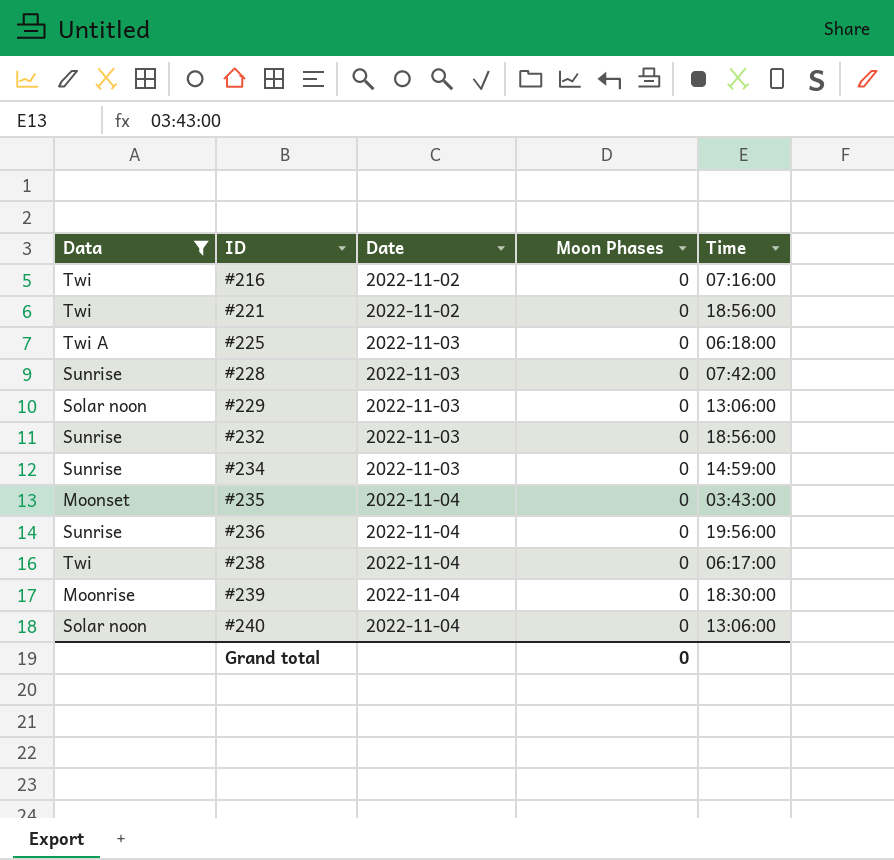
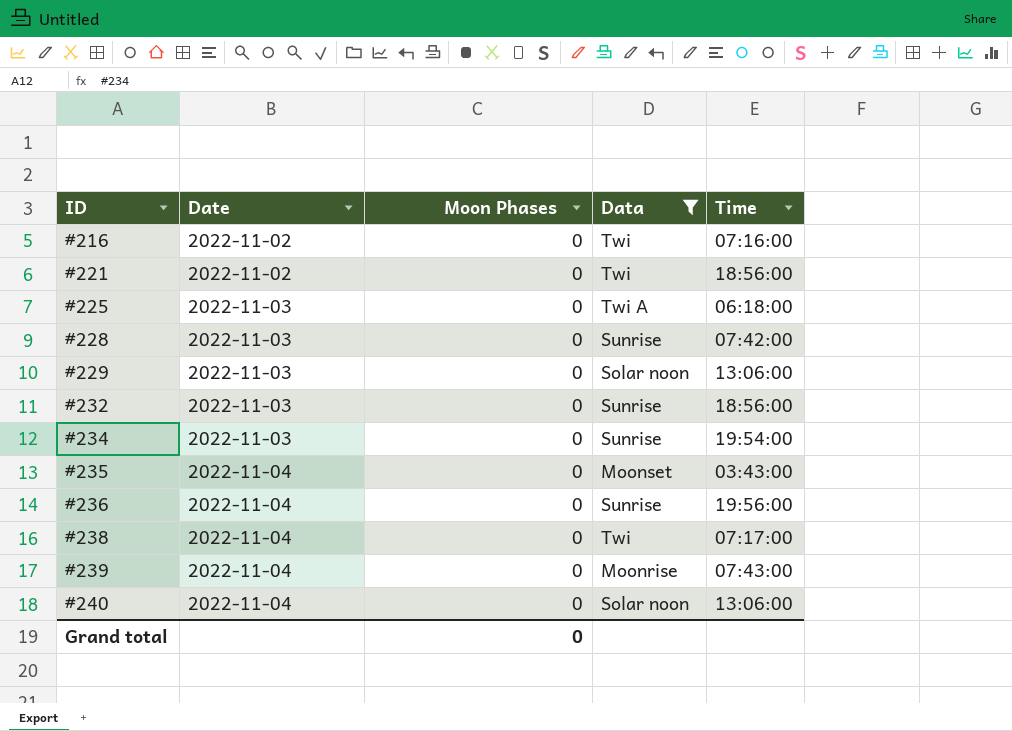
column Data | position: 1 -> 4
#234 | Time: 14:59:00 -> 19:54:00
#238 | Time: 06:17:00 -> 07:17:00
#239 | Time: 18:30:00 -> 07:43:00

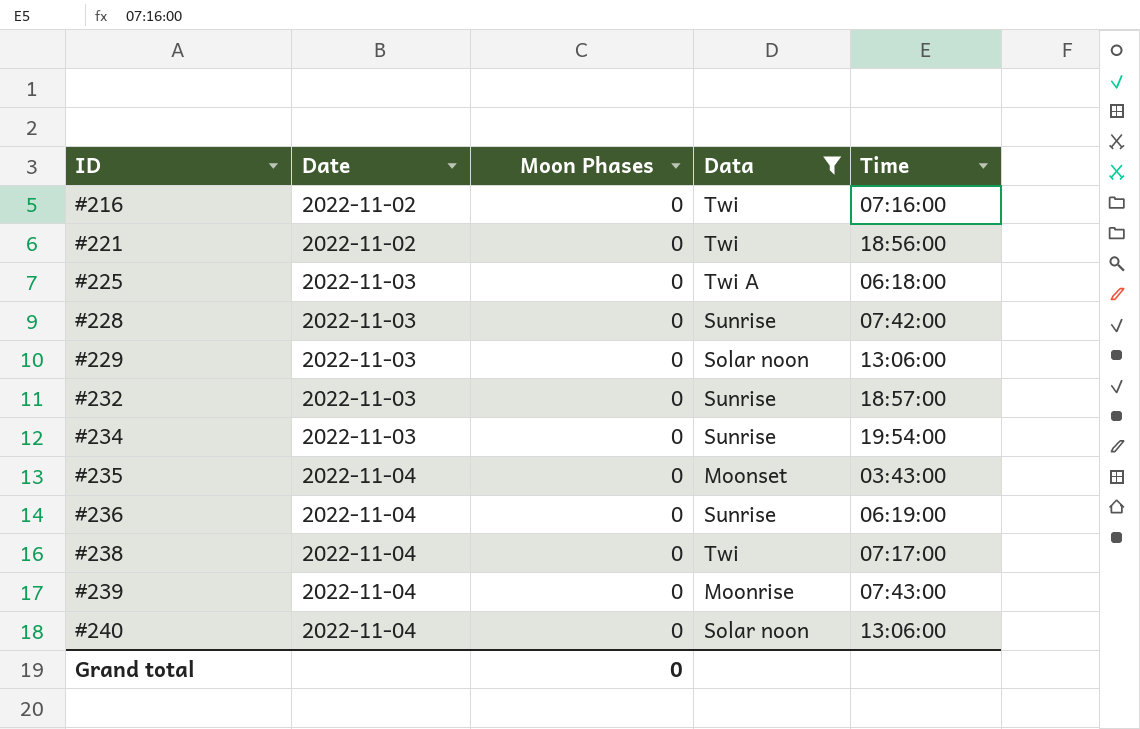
#232 | Time: 18:56:00 -> 18:57:00
#236 | Time: 19:56:00 -> 06:19:00

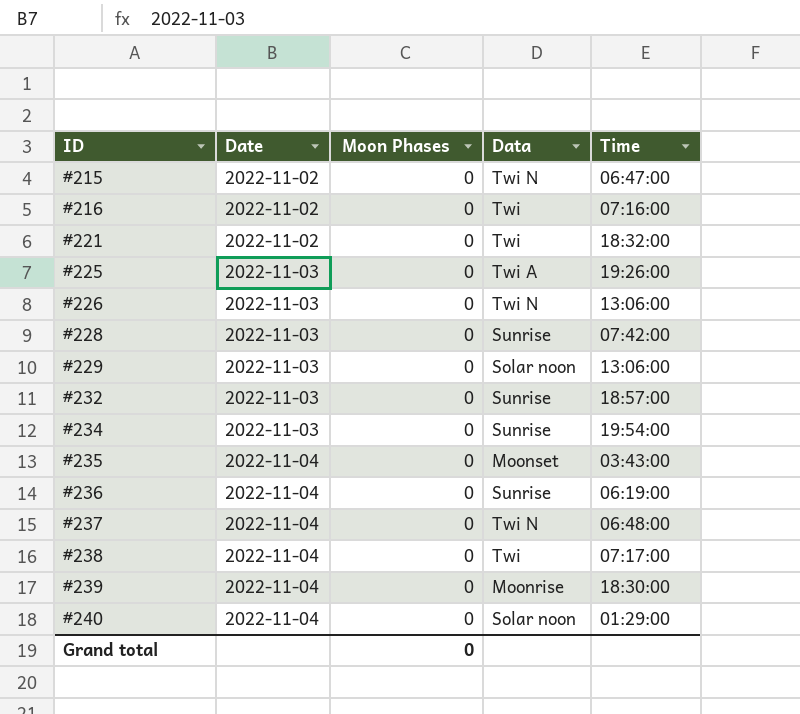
filter: Data != Twi N -> none
#221 | Time: 18:56:00 -> 18:32:00
#225 | Time: 06:18:00 -> 19:26:00
#239 | Time: 07:43:00 -> 18:30:00
#240 | Time: 13:06:00 -> 01:29:00

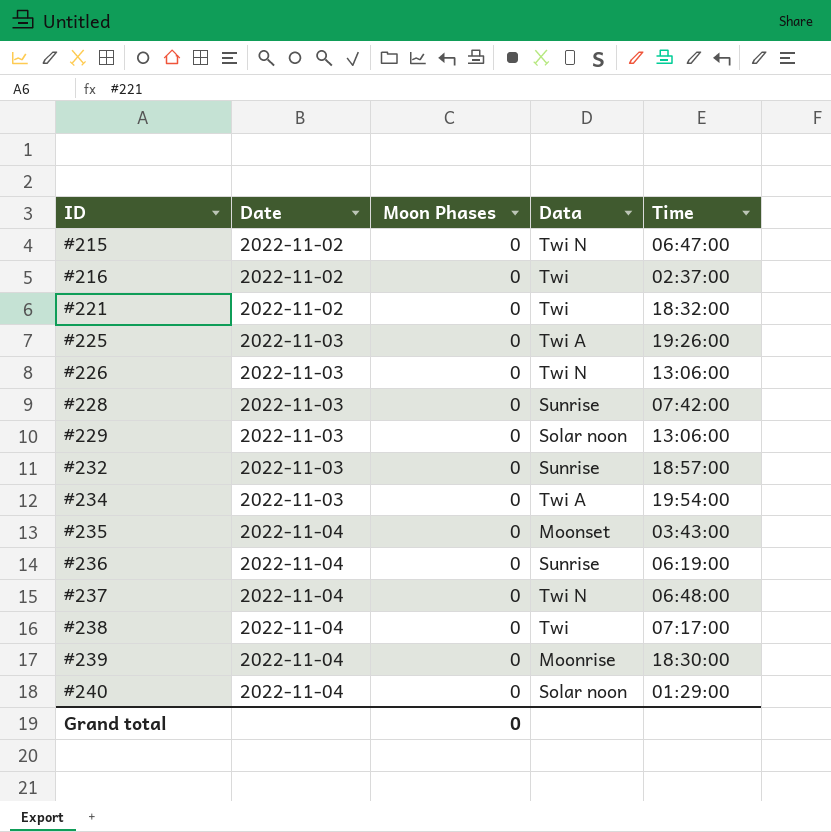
#216 | Time: 07:16:00 -> 02:37:00
#234 | Data: Sunrise -> Twi A

